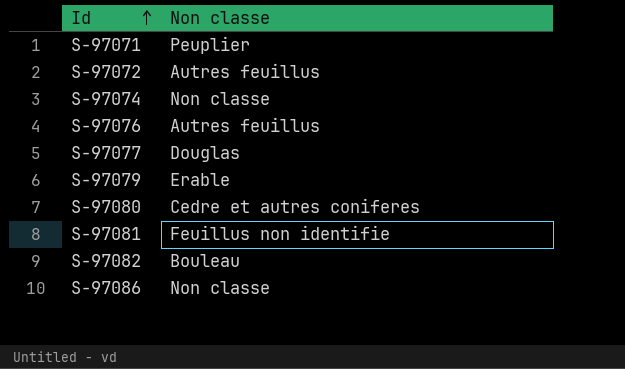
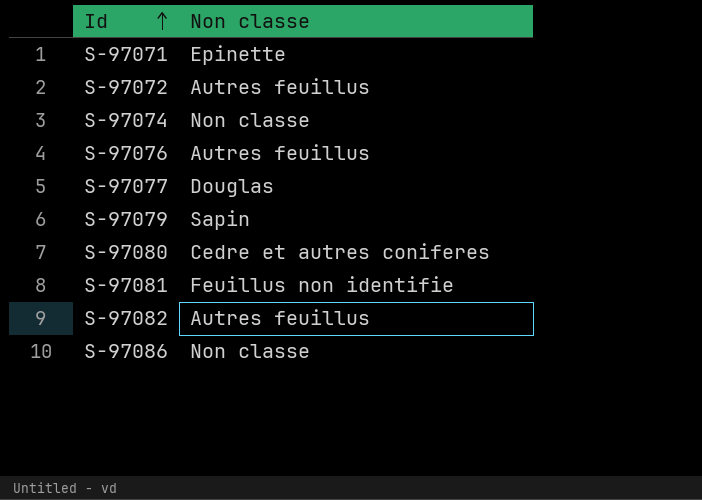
S-97071 | Non classe: Peuplier -> Epinette
S-97079 | Non classe: Erable -> Sapin
S-97082 | Non classe: Bouleau -> Autres feuillus

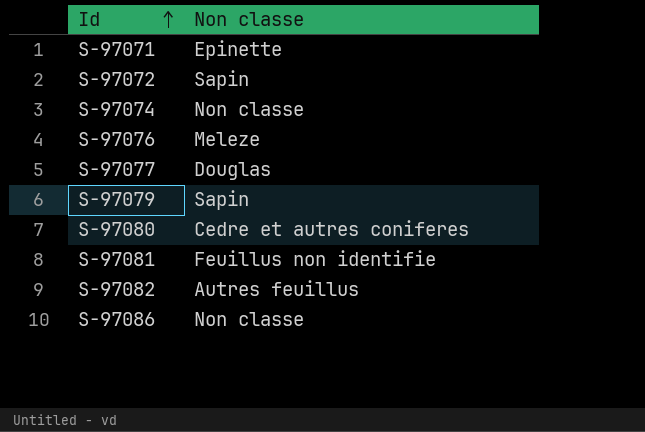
S-97072 | Non classe: Autres feuillus -> Sapin
S-97076 | Non classe: Autres feuillus -> Meleze

